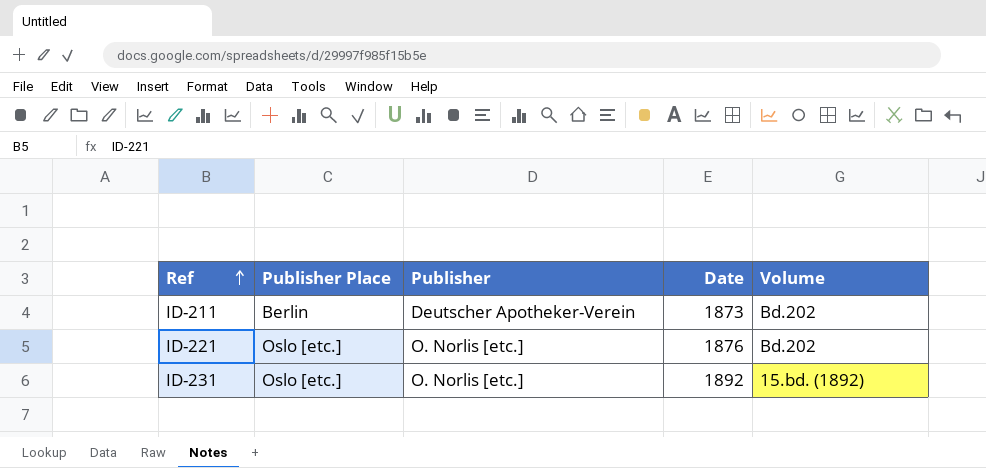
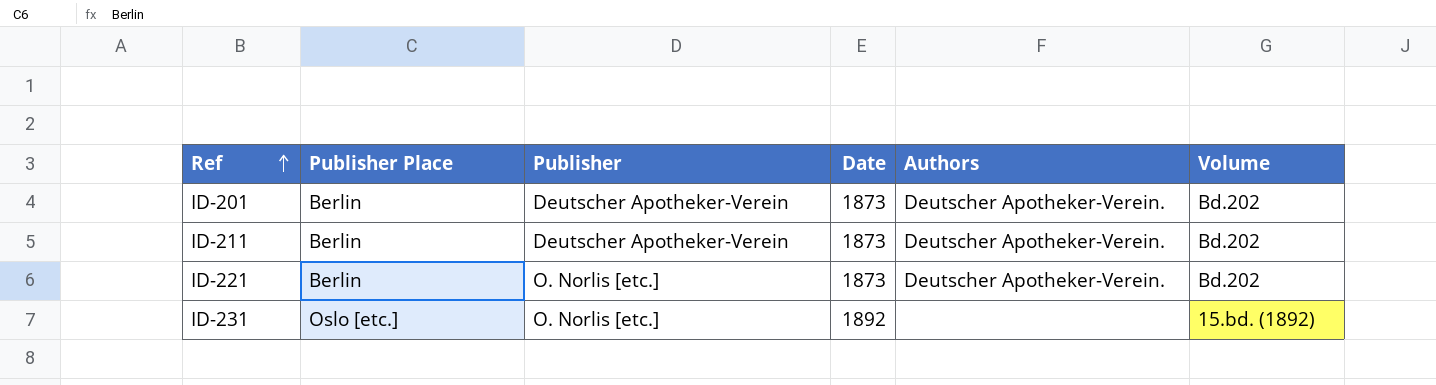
column Authors | position: none -> 5
row ID-201: none -> Berlin | Deutscher Apotheker-Verein | 1873 | Deutscher Apotheker-Verein. | Bd.202
ID-221 | Publisher Place: Oslo [etc.] -> Berlin
ID-221 | Date: 1876 -> 1873

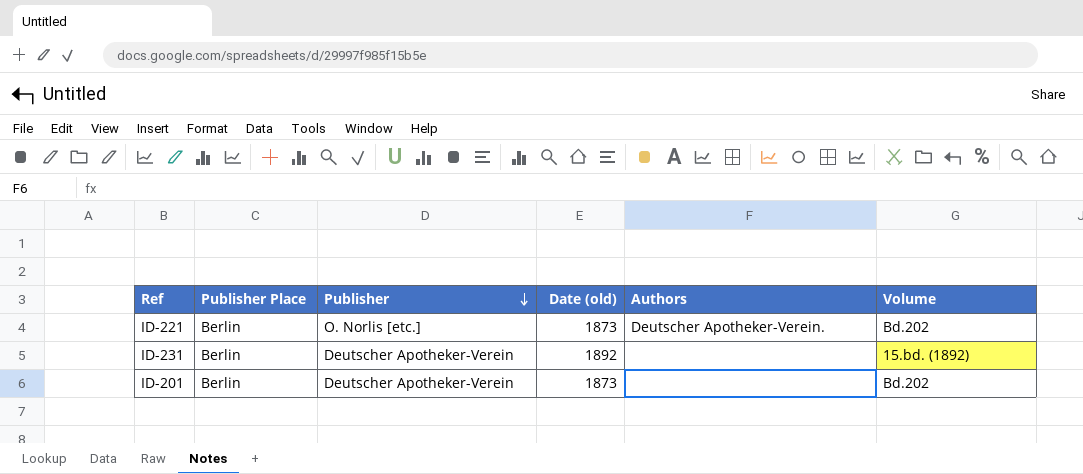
row order: Ref ascending -> Publisher descending
column name: Date -> Date (old)
row ID-211: Berlin | Deutscher Apotheker-Verein | 1873 | Deutscher Apotheker-Verein. | Bd.202 -> none
ID-231 | Publisher Place: Oslo [etc.] -> Berlin
ID-231 | Publisher: O. Norlis [etc.] -> Deutscher Apotheker-Verein
ID-201 | Authors: Deutscher Apotheker-Verein. -> none

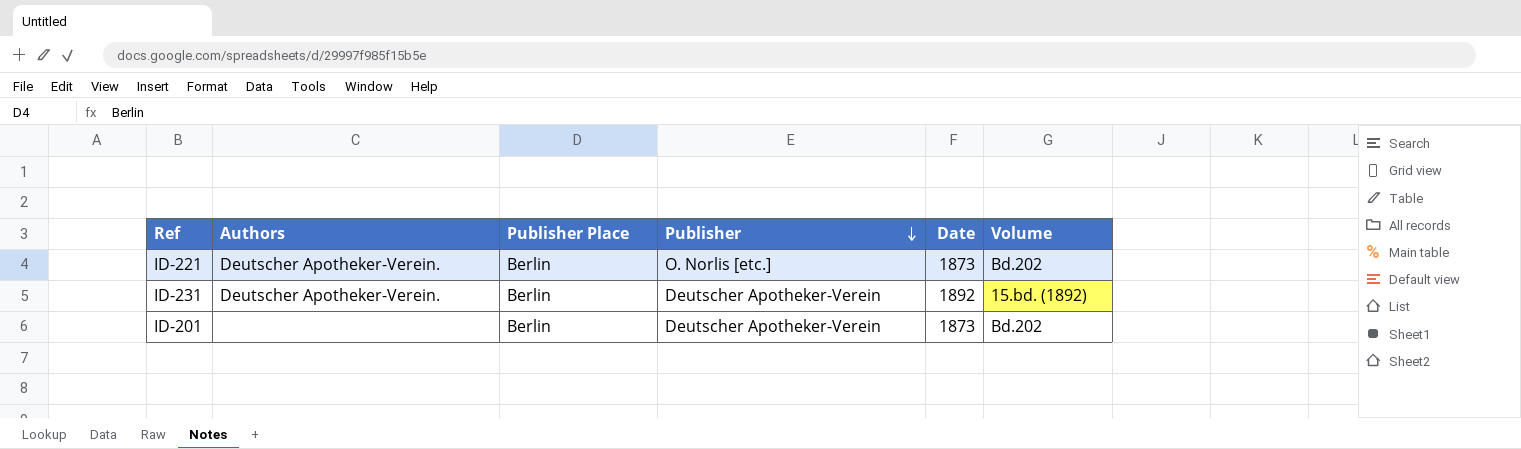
column Authors | position: 5 -> 2
column name: Date (old) -> Date
ID-231 | Authors: none -> Deutscher Apotheker-Verein.

